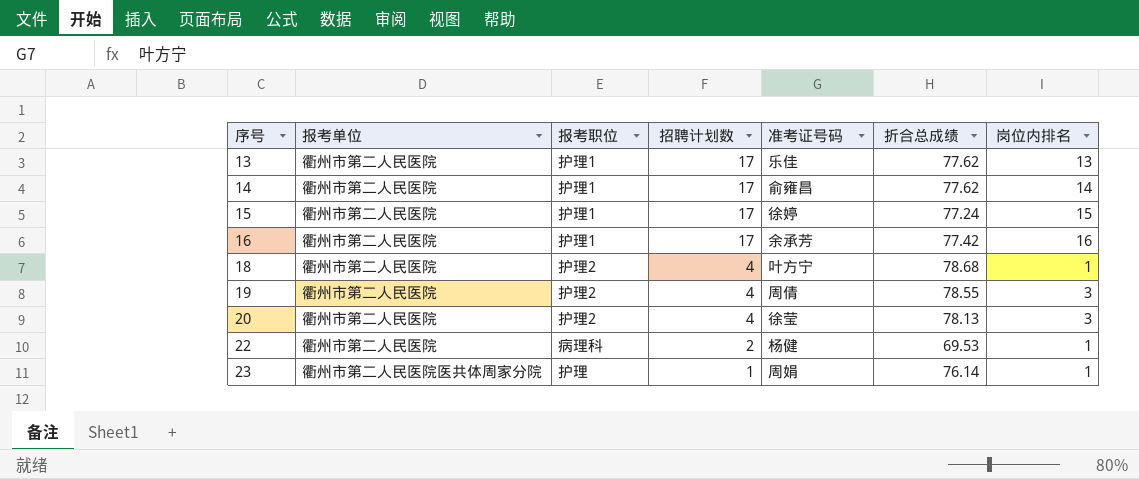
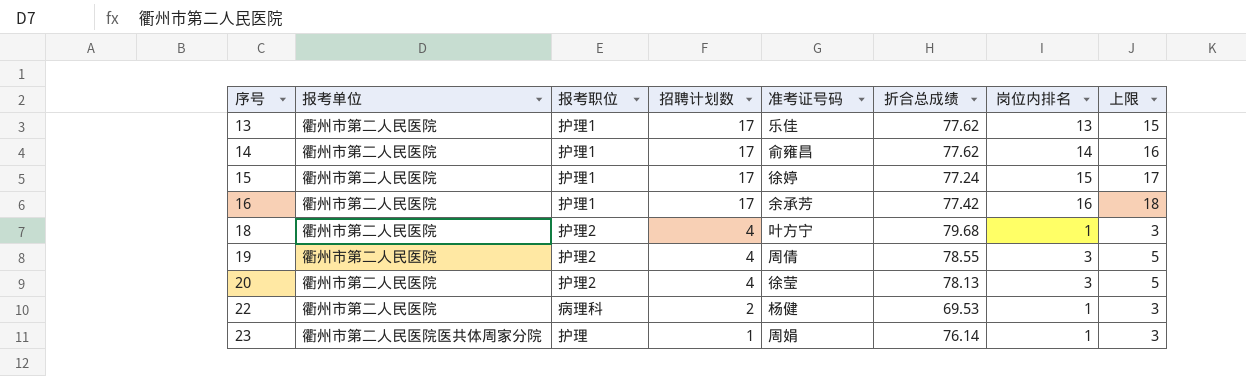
column 上限 | formula: none -> [岗位内排名] + 2
18 | 折合总成绩: 78.68 -> 79.68

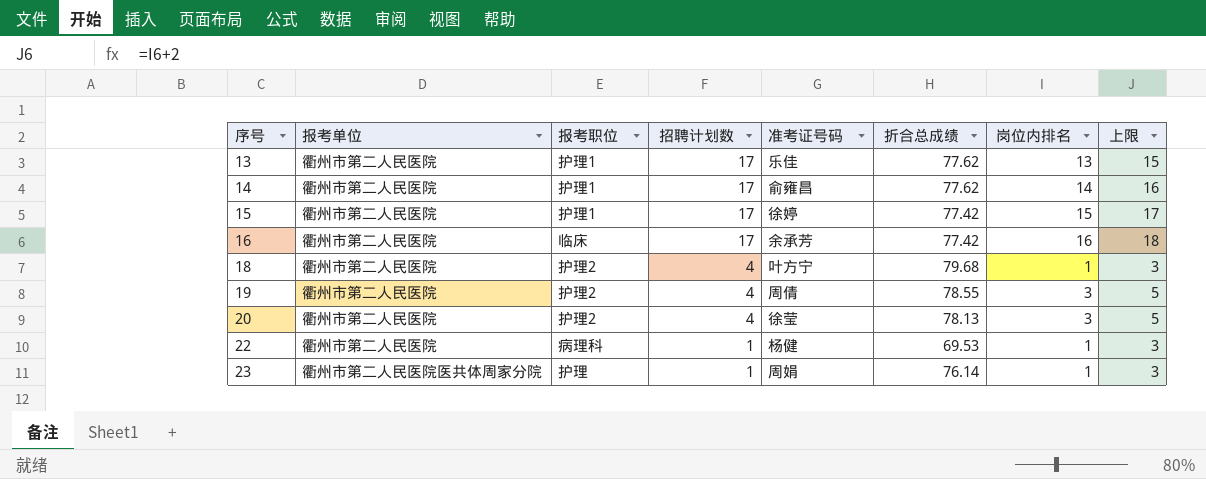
15 | 折合总成绩: 77.24 -> 77.42
16 | 报考职位: 护理1 -> 临床
22 | 招聘计划数: 2 -> 1

